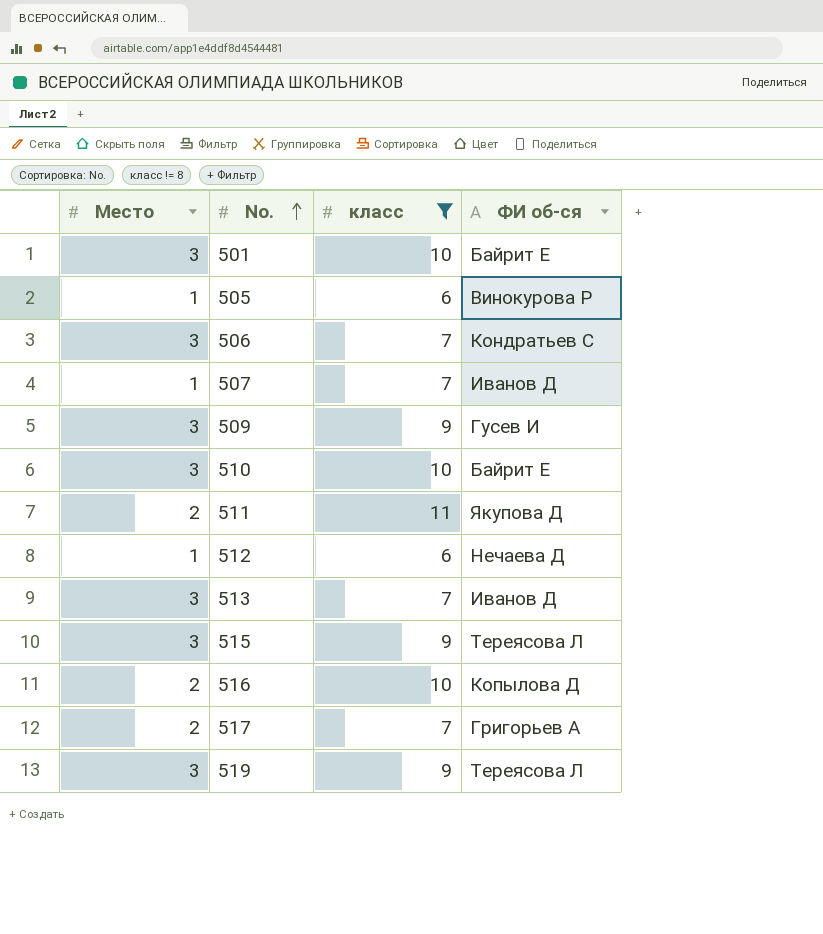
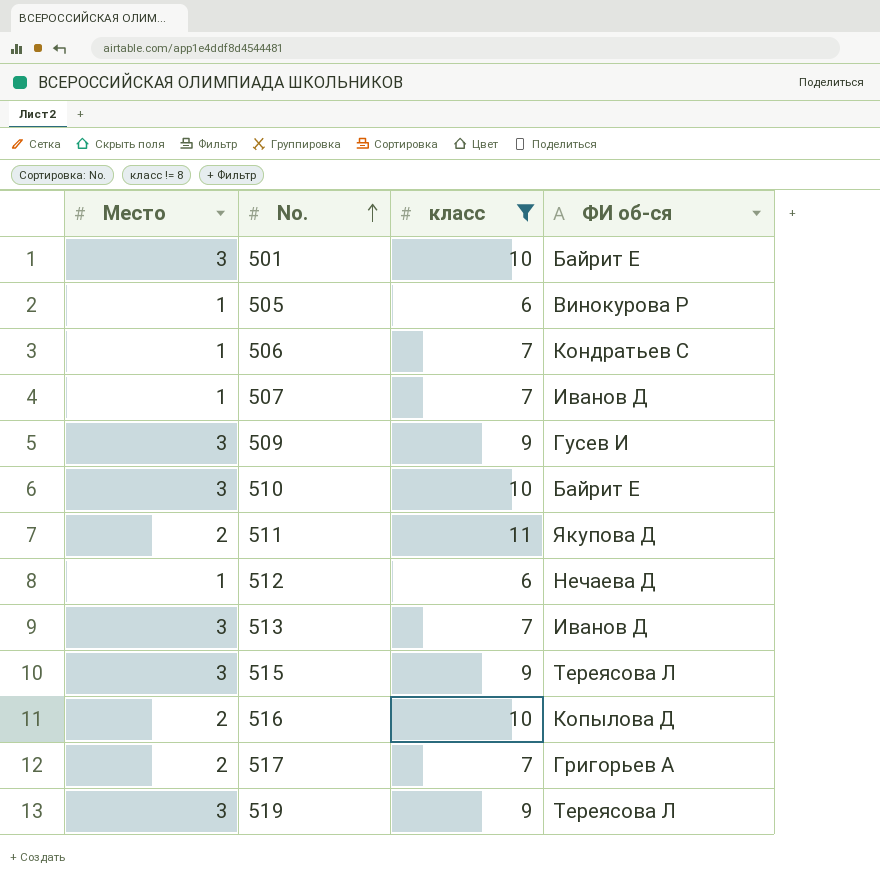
506 | Место: 3 -> 1

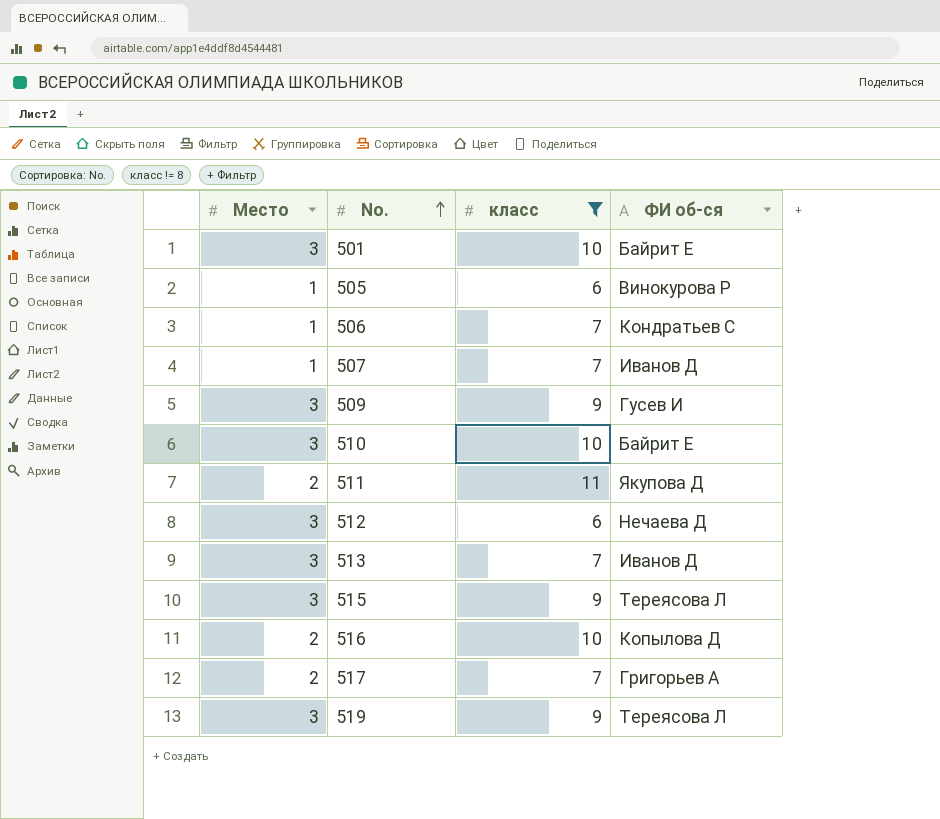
512 | Место: 1 -> 3

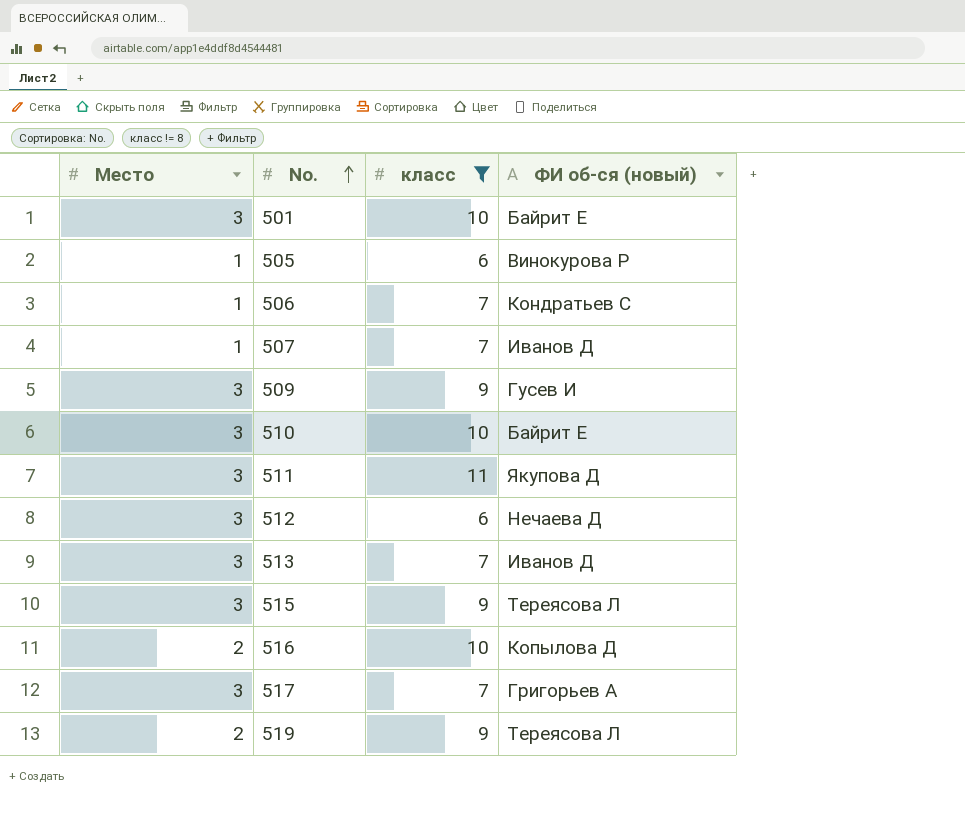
column name: ФИ об-ся -> ФИ об-ся (новый)
511 | Место: 2 -> 3
517 | Место: 2 -> 3
519 | Место: 3 -> 2

